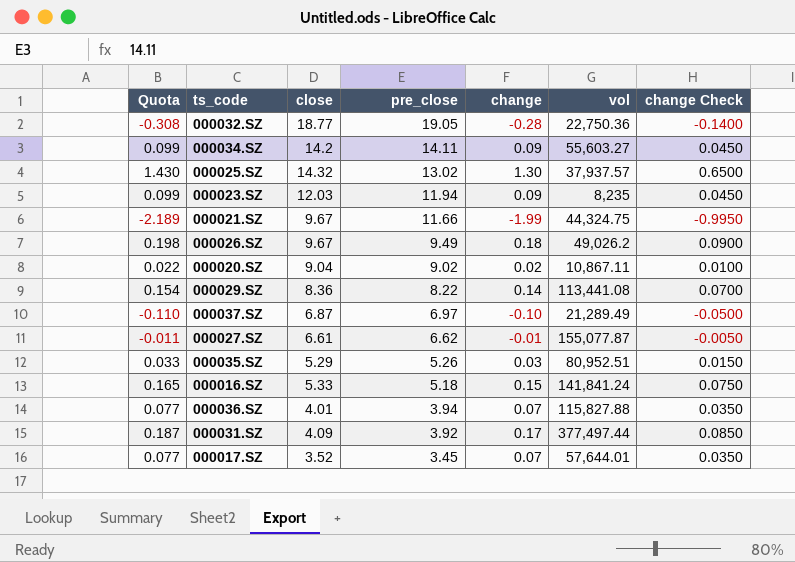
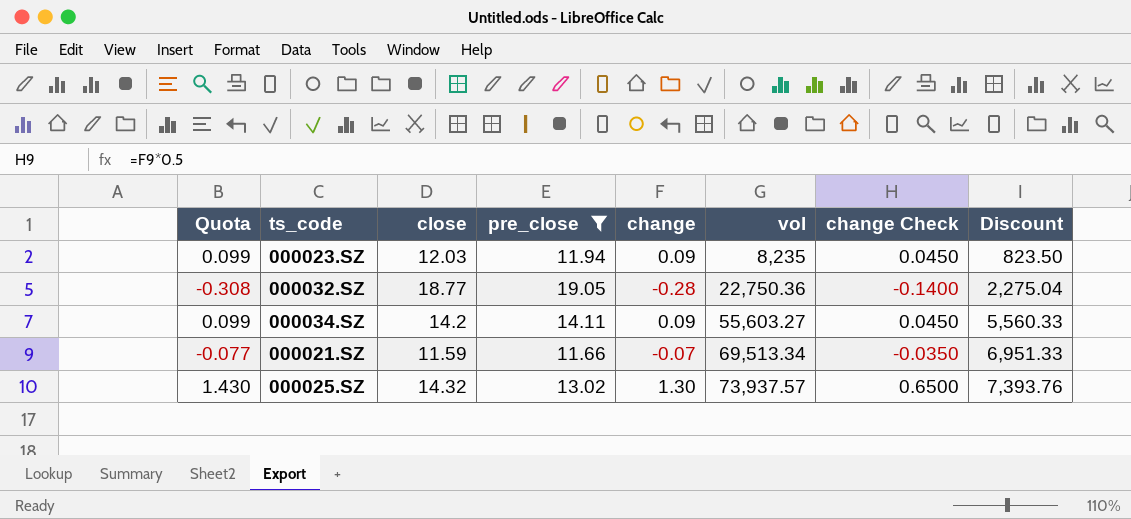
filter: none -> pre_close >= 11.66
row order: pre_close descending -> vol ascending
column Discount | formula: none -> [vol] * 0.1
000021.SZ | Quota: -2.189 -> -0.077
000021.SZ | close: 9.67 -> 11.59
000021.SZ | change: -1.99 -> -0.07
000021.SZ | vol: 44,324.75 -> 69,513.34
000021.SZ | change Check: -0.9950 -> -0.0350
000025.SZ | vol: 37,937.57 -> 73,937.57

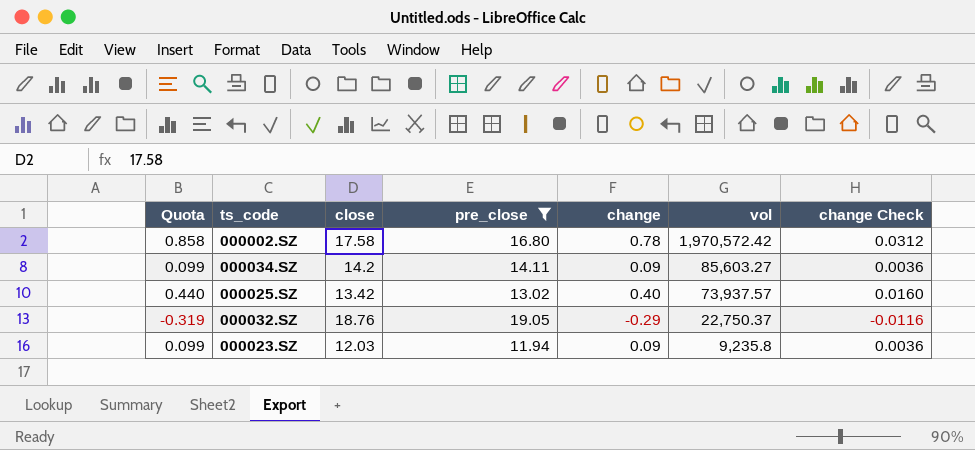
row order: vol ascending -> vol descending
column Discount | formula: [vol] * 0.1 -> none
column change Check | formula: [change] * 0.5 -> [change] * 0.04
row 000021.SZ: -0.077 | 11.59 | 11.66 | -0.07 | 69,513.34 | -0.0350 | 6,951.33 -> none
row 000002.SZ: none -> 0.858 | 17.58 | 16.80 | 0.78 | 1,970,572.42 | 0.0312
000034.SZ | vol: 55,603.27 -> 85,603.27
000025.SZ | Quota: 1.430 -> 0.440
000025.SZ | close: 14.32 -> 13.42
000025.SZ | change: 1.30 -> 0.40
000032.SZ | Quota: -0.308 -> -0.319
000032.SZ | close: 18.77 -> 18.76
000032.SZ | change: -0.28 -> -0.29
000032.SZ | vol: 22,750.36 -> 22,750.37
000023.SZ | vol: 8,235 -> 9,235.8

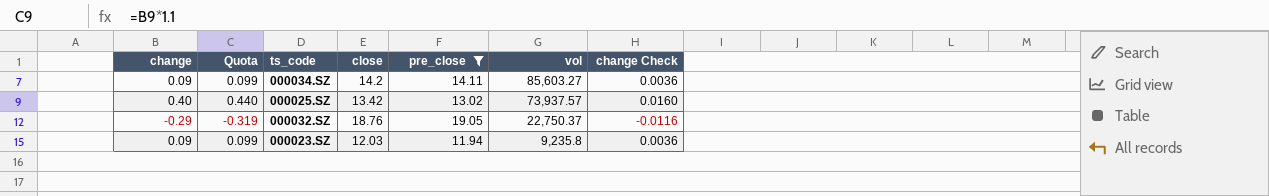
column change | position: 5 -> 1
row 000002.SZ: 0.858 | 17.58 | 16.80 | 0.78 | 1,970,572.42 | 0.0312 -> none

